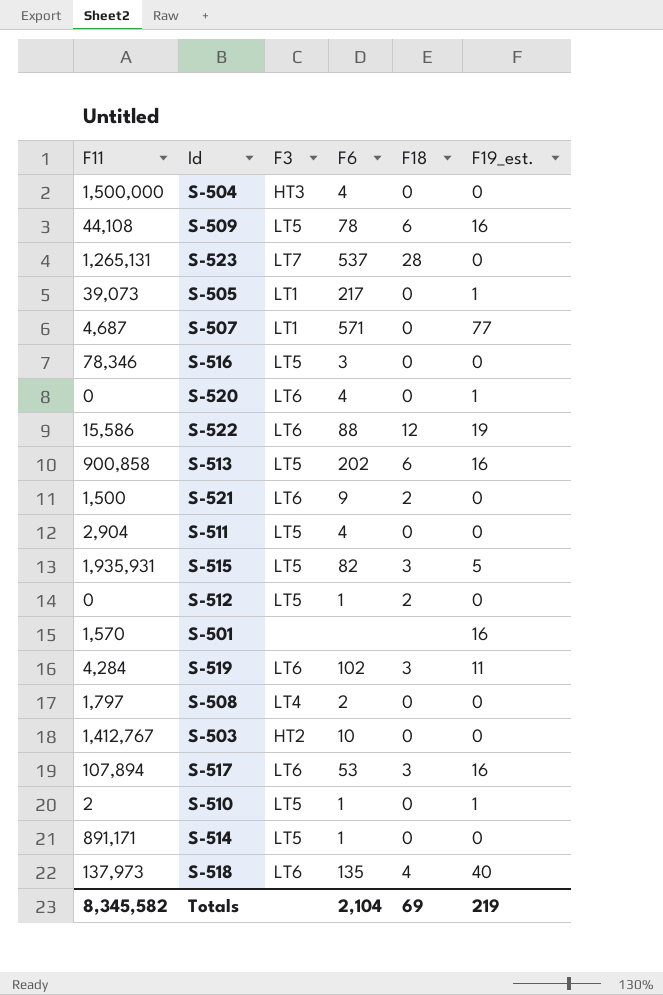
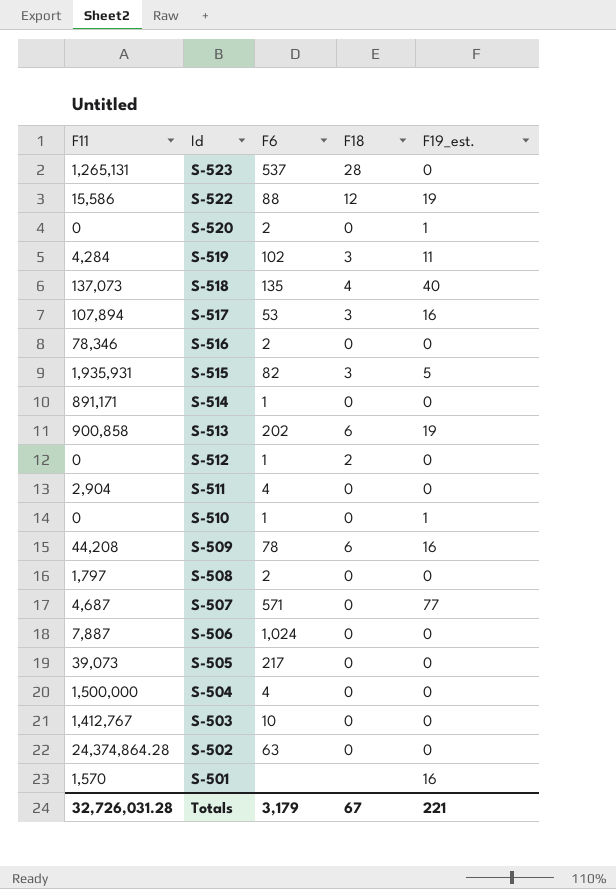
row order: none -> Id descending
column F3 | position: 3 -> none
row S-521: 1,500 | LT6 | 9 | 2 | 0 -> none
S-520 | F6: 4 -> 2
S-518 | F11: 137,973 -> 137,073
S-516 | F6: 3 -> 2
S-513 | F19_est.: 16 -> 19
S-510 | F11: 2 -> 0
S-509 | F11: 44,108 -> 44,208
row S-506: none -> 7,887 | 1,024 | 0 | 0
S-505 | F19_est.: 1 -> 0
row S-502: none -> 24,374,864.28 | 63 | 0 | 0
Totals | F11: 8,345,582 -> 32,726,031.28
Totals | F6: 2,104 -> 3,179
Totals | F18: 69 -> 67
Totals | F19_est.: 219 -> 221

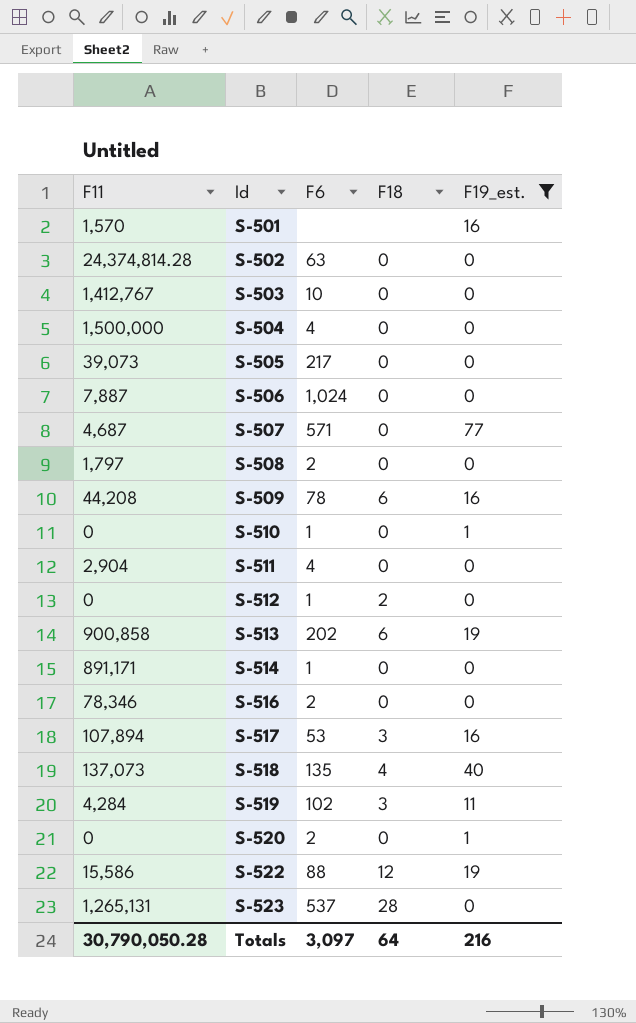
filter: none -> F19_est. != 5
row order: Id descending -> Id ascending
S-502 | F11: 24,374,864.28 -> 24,374,814.28
Totals | F11: 32,726,031.28 -> 30,790,050.28
Totals | F6: 3,179 -> 3,097
Totals | F18: 67 -> 64
Totals | F19_est.: 221 -> 216

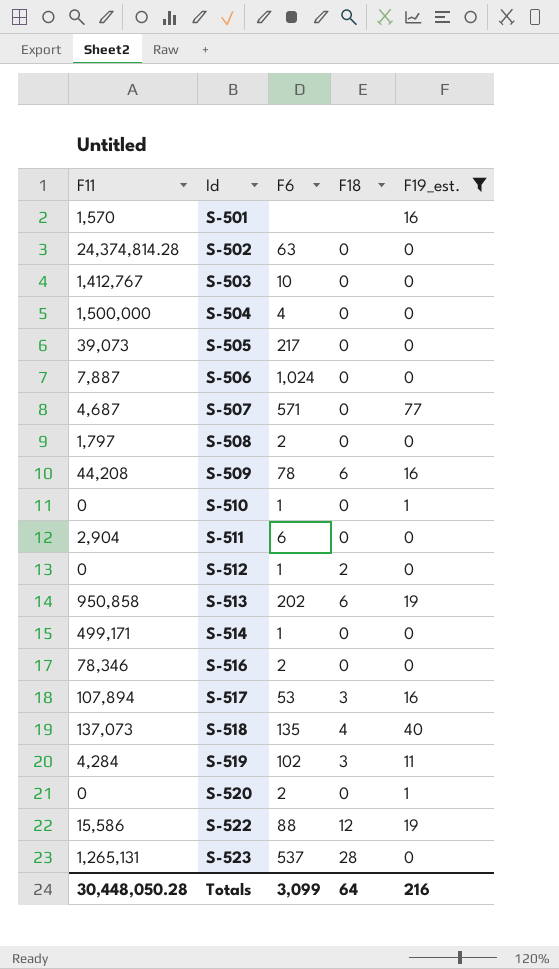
S-511 | F6: 4 -> 6
S-513 | F11: 900,858 -> 950,858
S-514 | F11: 891,171 -> 499,171
Totals | F11: 30,790,050.28 -> 30,448,050.28
Totals | F6: 3,097 -> 3,099

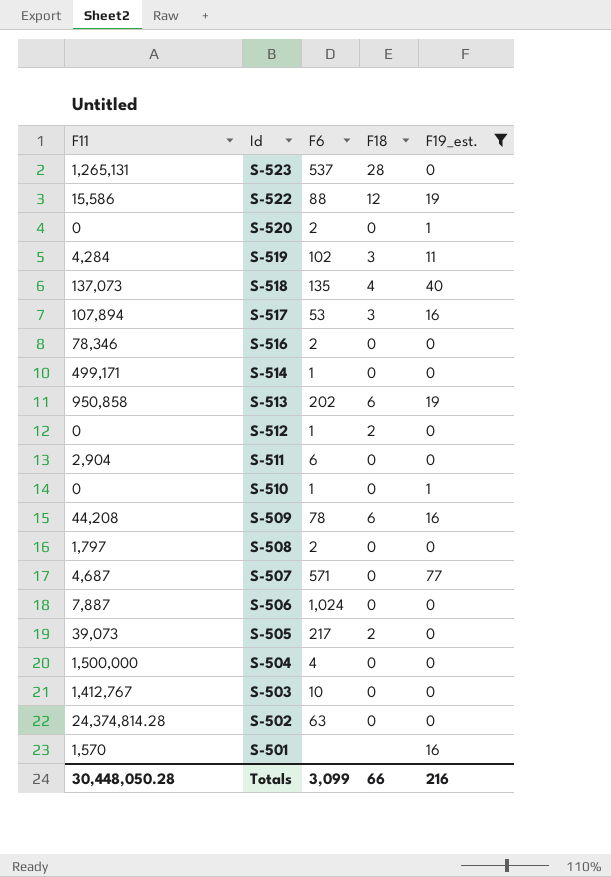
row order: Id ascending -> Id descending
S-505 | F18: 0 -> 2
Totals | F18: 64 -> 66

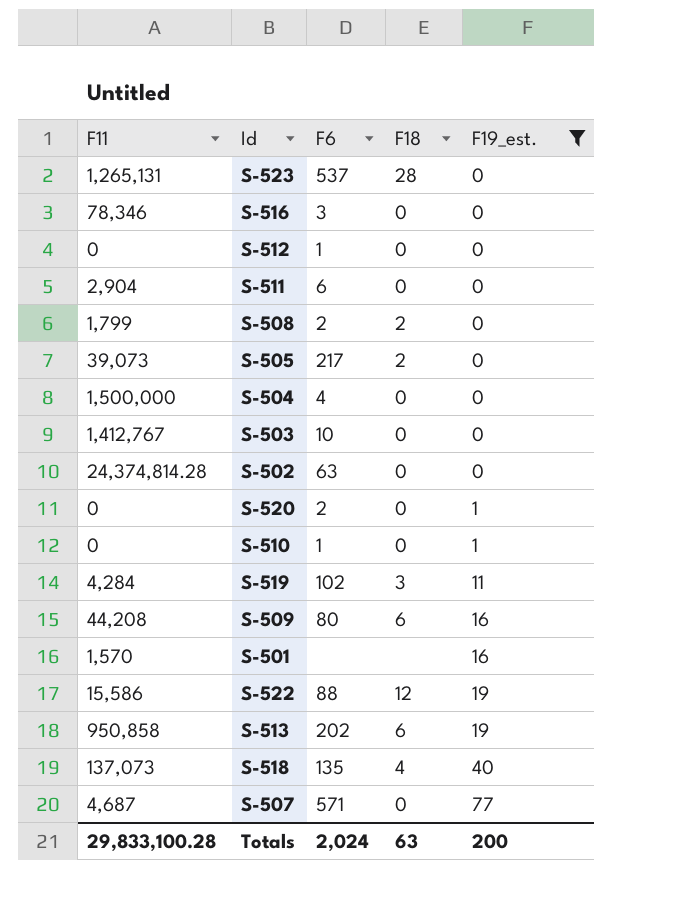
row order: Id descending -> F19_est. ascending
row S-517: 107,894 | 53 | 3 | 16 -> none
row S-514: 499,171 | 1 | 0 | 0 -> none
row S-506: 7,887 | 1,024 | 0 | 0 -> none
S-516 | F6: 2 -> 3
S-512 | F18: 2 -> 0
S-508 | F11: 1,797 -> 1,799
S-508 | F18: 0 -> 2
S-509 | F6: 78 -> 80
Totals | F11: 30,448,050.28 -> 29,833,100.28
Totals | F6: 3,099 -> 2,024
Totals | F18: 66 -> 63
Totals | F19_est.: 216 -> 200

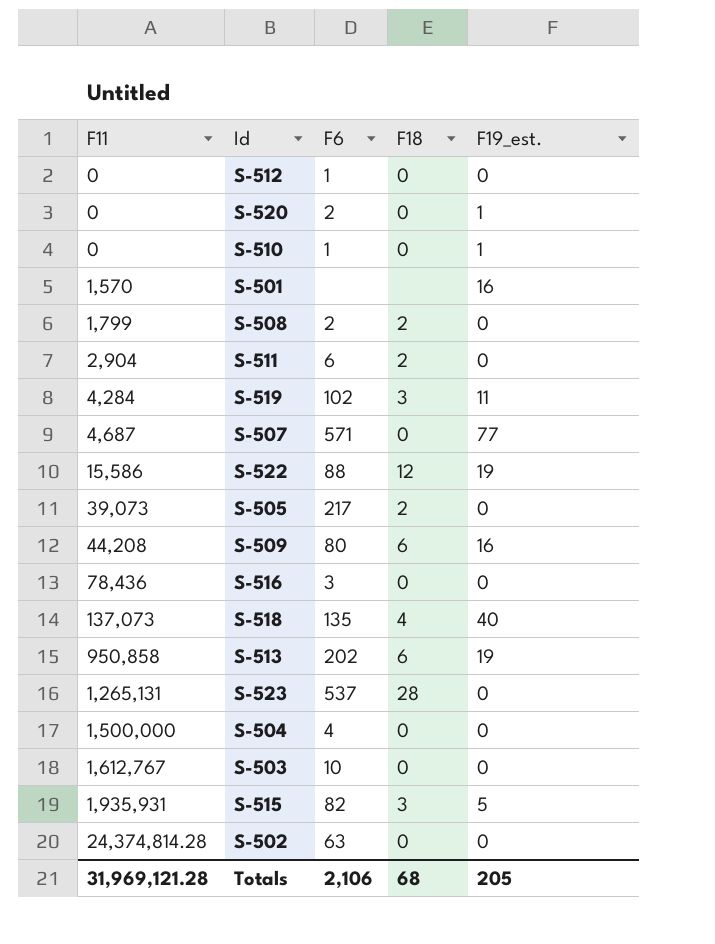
filter: F19_est. != 5 -> none
row order: F19_est. ascending -> F11 ascending
S-511 | F18: 0 -> 2
S-516 | F11: 78,346 -> 78,436
S-503 | F11: 1,412,767 -> 1,612,767
Totals | F11: 29,833,100.28 -> 31,969,121.28
Totals | F6: 2,024 -> 2,106
Totals | F18: 63 -> 68
Totals | F19_est.: 200 -> 205

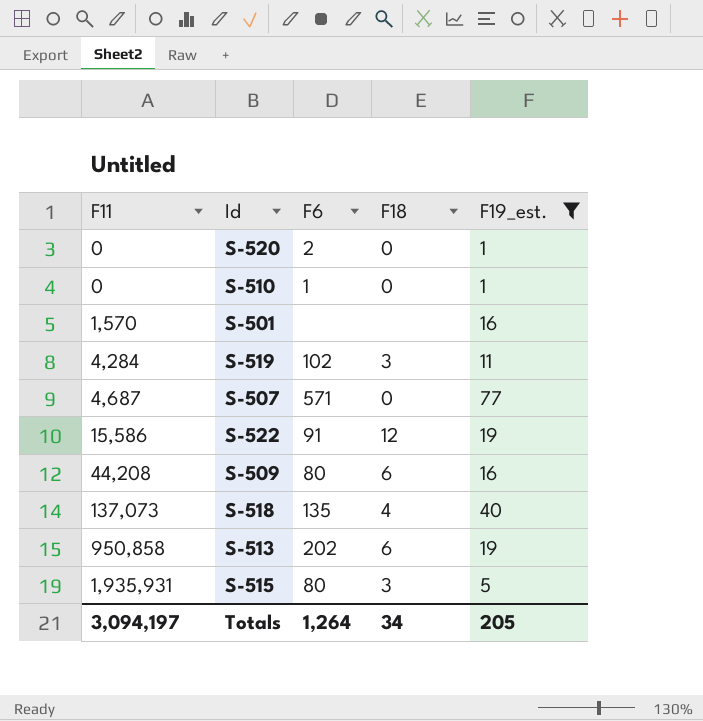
filter: none -> F19_est. != 0
S-522 | F6: 88 -> 91
S-515 | F6: 82 -> 80
Totals | F11: 31,969,121.28 -> 3,094,197
Totals | F6: 2,106 -> 1,264
Totals | F18: 68 -> 34

